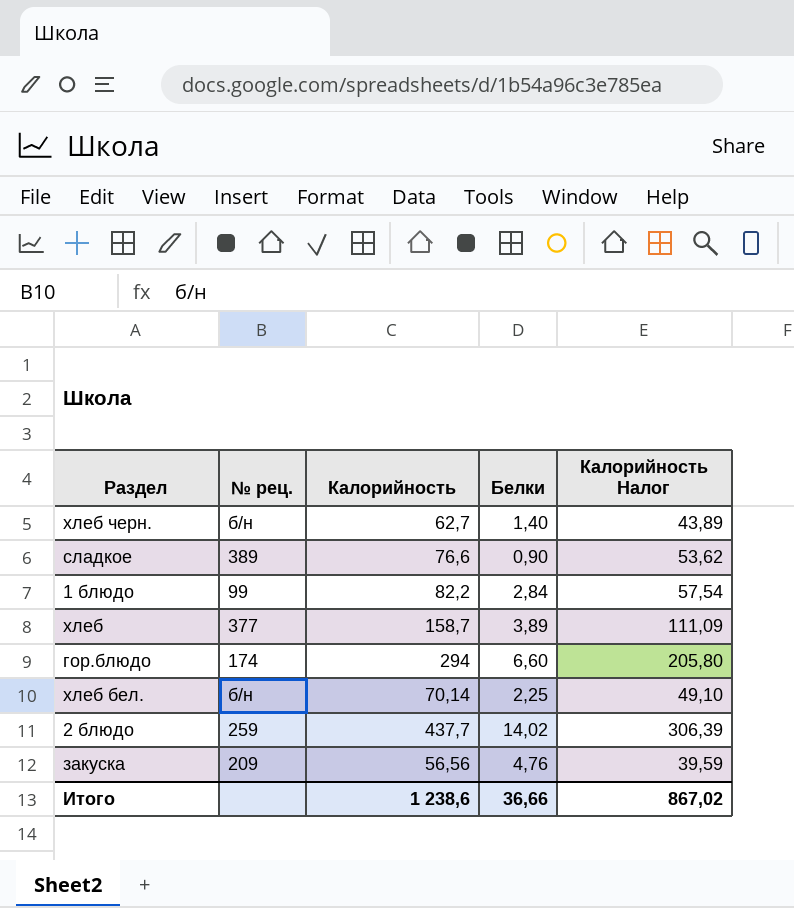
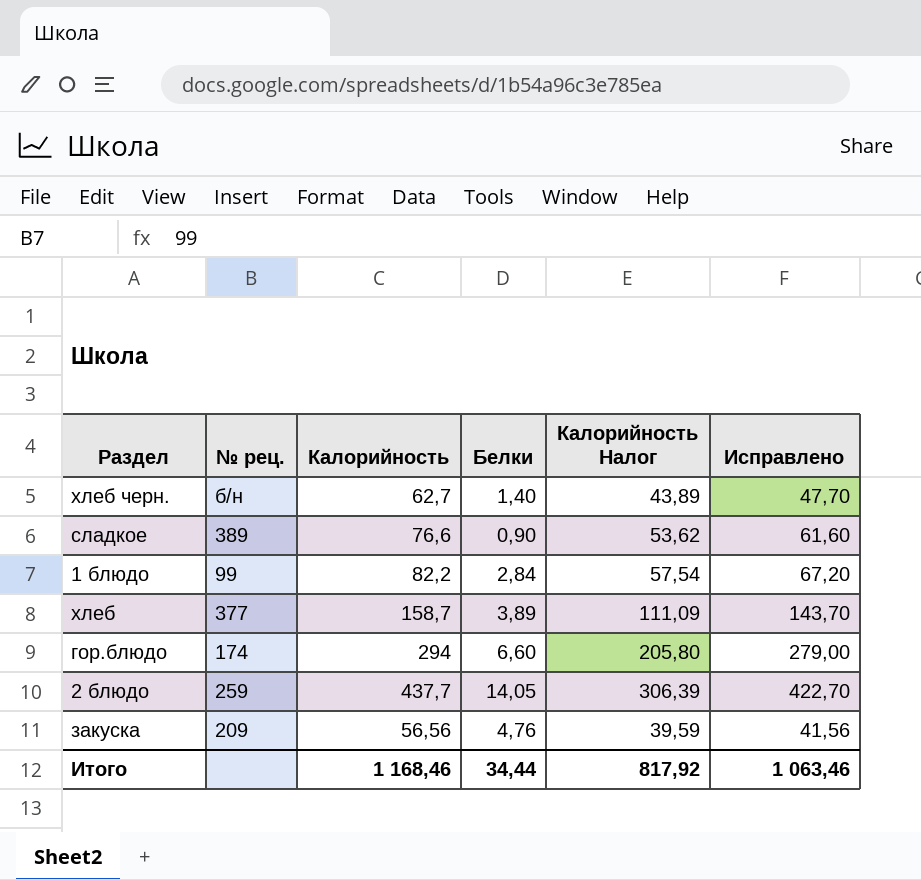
column Исправлено | formula: none -> [Калорийность] - 15
row хлеб бел.: б/н | 70,14 | 2,25 | 49,10 -> none
2 блюдо | Белки: 14,02 -> 14,05
Итого | Калорийность: 1 238,6 -> 1 168,46
Итого | Белки: 36,66 -> 34,44
Итого | Калорийность Налог: 867,02 -> 817,92

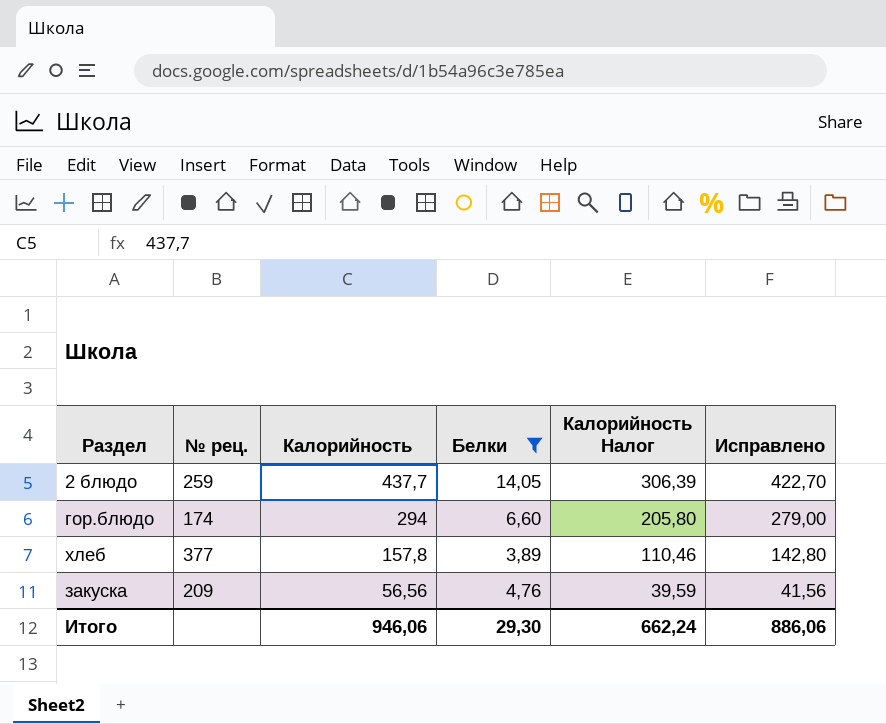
filter: none -> Белки >= 3,89
row order: none -> Калорийность descending
хлеб | Калорийность: 158,7 -> 157,8
хлеб | Калорийность Налог: 111,09 -> 110,46
хлеб | Исправлено: 143,70 -> 142,80
Итого | Калорийность: 1 168,46 -> 946,06
Итого | Белки: 34,44 -> 29,30
Итого | Калорийность Налог: 817,92 -> 662,24
Итого | Исправлено: 1 063,46 -> 886,06

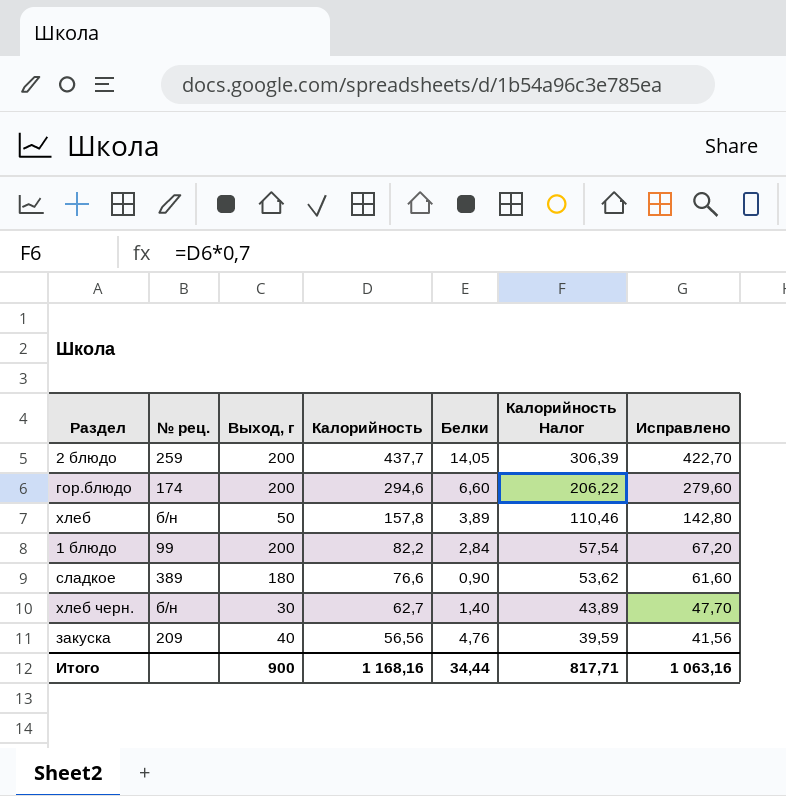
filter: Белки >= 3,89 -> none
column Выход, г | position: none -> 3
гор.блюдо | Калорийность: 294 -> 294,6
гор.блюдо | Калорийность Налог: 205,80 -> 206,22
гор.блюдо | Исправлено: 279,00 -> 279,60
хлеб | № рец.: 377 -> б/н
Итого | Калорийность: 946,06 -> 1 168,16
Итого | Белки: 29,30 -> 34,44
Итого | Калорийность Налог: 662,24 -> 817,71
Итого | Исправлено: 886,06 -> 1 063,16

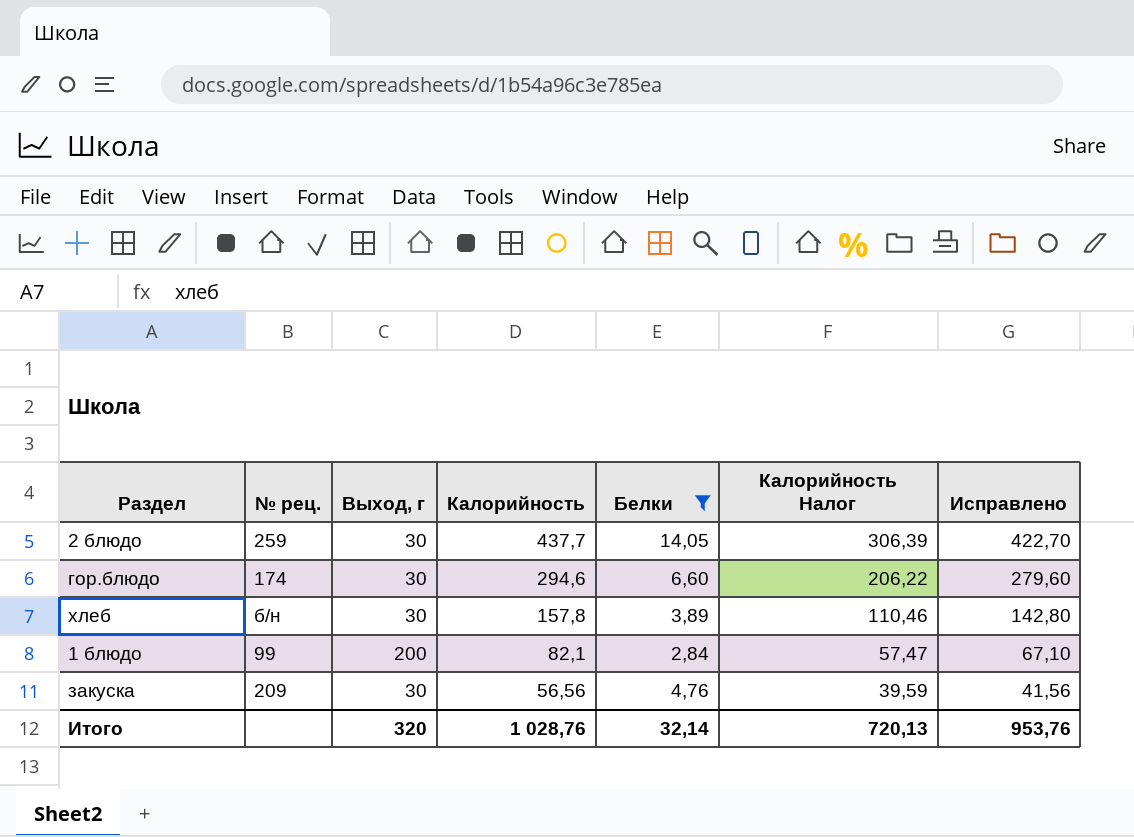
filter: none -> Белки >= 2,84
2 блюдо | Выход, г: 200 -> 30
гор.блюдо | Выход, г: 200 -> 30
хлеб | Выход, г: 50 -> 30
1 блюдо | Калорийность: 82,2 -> 82,1
1 блюдо | Калорийность Налог: 57,54 -> 57,47
1 блюдо | Исправлено: 67,20 -> 67,10
закуска | Выход, г: 40 -> 30
Итого | Выход, г: 900 -> 320
Итого | Калорийность: 1 168,16 -> 1 028,76
Итого | Белки: 34,44 -> 32,14
Итого | Калорийность Налог: 817,71 -> 720,13
Итого | Исправлено: 1 063,16 -> 953,76

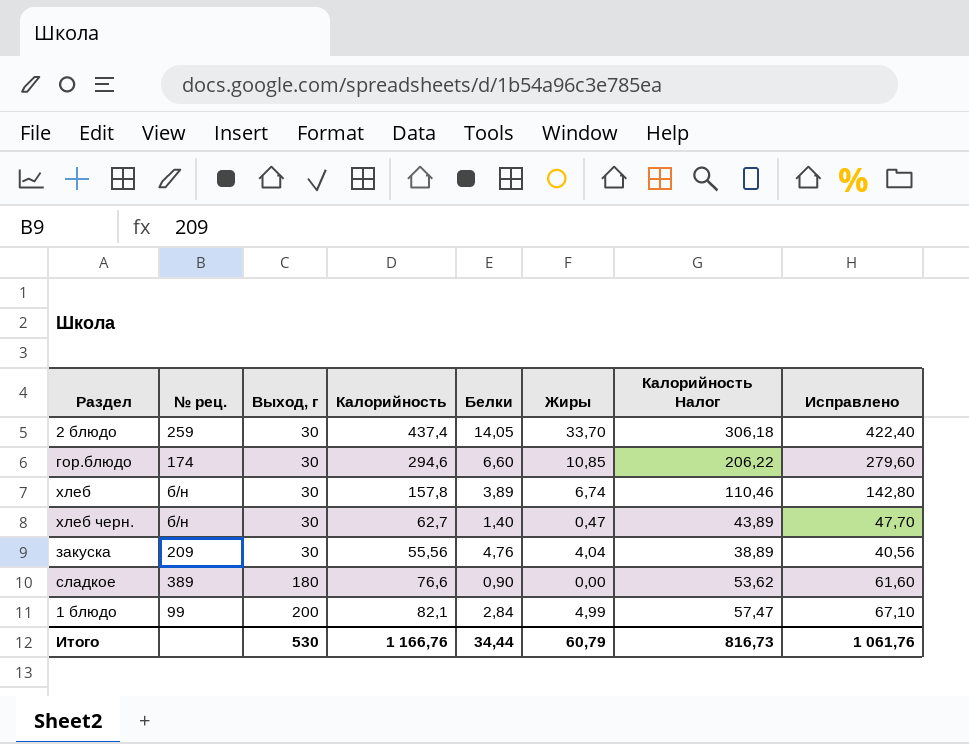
filter: Белки >= 2,84 -> none
row order: Калорийность descending -> Выход, г ascending
column Жиры | position: none -> 6
2 блюдо | Калорийность: 437,7 -> 437,4
2 блюдо | Калорийность Налог: 306,39 -> 306,18
2 блюдо | Исправлено: 422,70 -> 422,40
закуска | Калорийность: 56,56 -> 55,56
закуска | Калорийность Налог: 39,59 -> 38,89
закуска | Исправлено: 41,56 -> 40,56
Итого | Выход, г: 320 -> 530
Итого | Калорийность: 1 028,76 -> 1 166,76
Итого | Белки: 32,14 -> 34,44
Итого | Калорийность Налог: 720,13 -> 816,73
Итого | Исправлено: 953,76 -> 1 061,76

